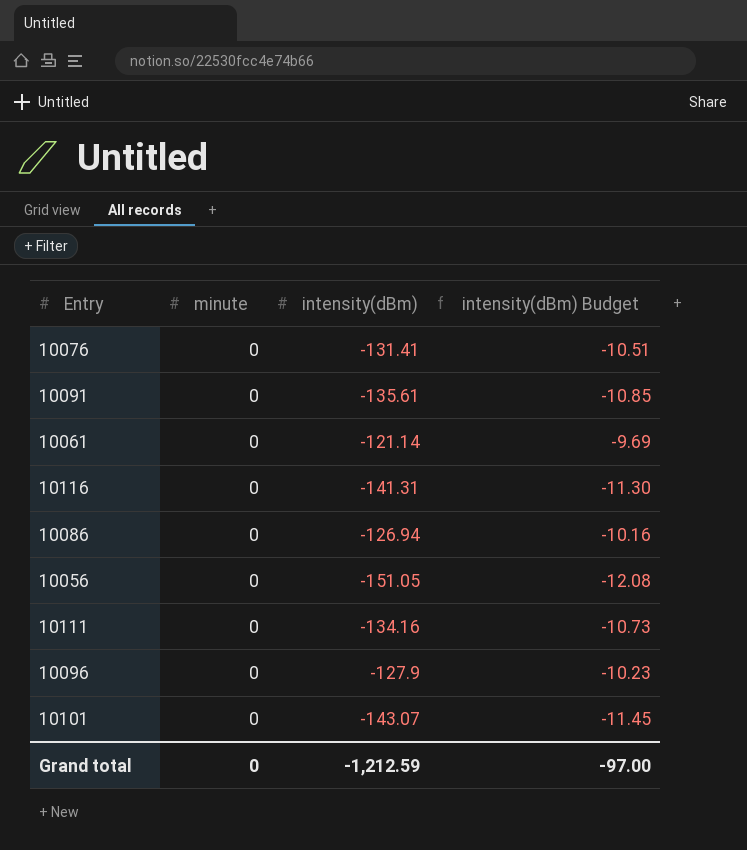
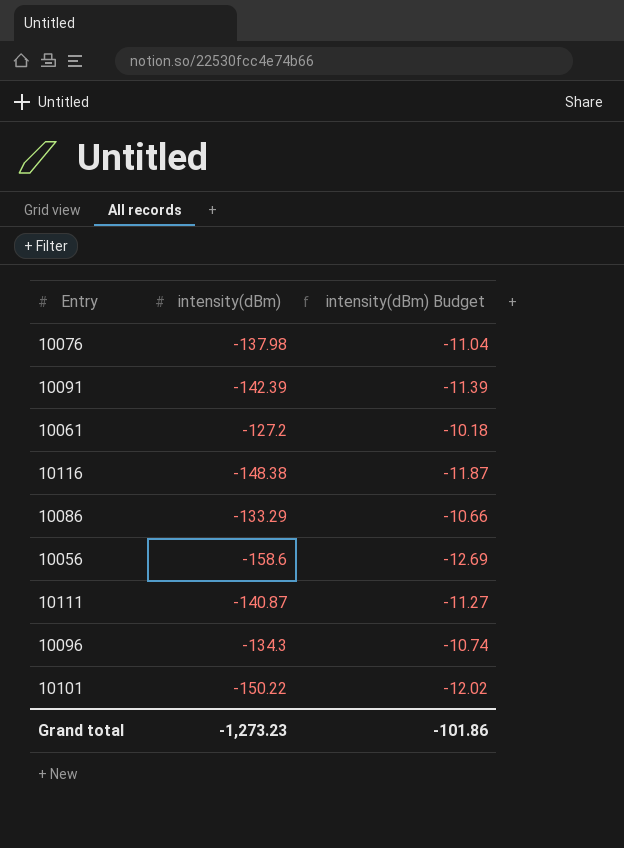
column minute | position: 2 -> none
10076 | intensity(dBm): -131.41 -> -137.98
10076 | intensity(dBm) Budget: -10.51 -> -11.04
10091 | intensity(dBm): -135.61 -> -142.39
10091 | intensity(dBm) Budget: -10.85 -> -11.39
10061 | intensity(dBm): -121.14 -> -127.2
10061 | intensity(dBm) Budget: -9.69 -> -10.18
10116 | intensity(dBm): -141.31 -> -148.38
10116 | intensity(dBm) Budget: -11.30 -> -11.87
10086 | intensity(dBm): -126.94 -> -133.29
10086 | intensity(dBm) Budget: -10.16 -> -10.66
10056 | intensity(dBm): -151.05 -> -158.6
10056 | intensity(dBm) Budget: -12.08 -> -12.69
10111 | intensity(dBm): -134.16 -> -140.87
10111 | intensity(dBm) Budget: -10.73 -> -11.27
10096 | intensity(dBm): -127.9 -> -134.3
10096 | intensity(dBm) Budget: -10.23 -> -10.74
10101 | intensity(dBm): -143.07 -> -150.22
10101 | intensity(dBm) Budget: -11.45 -> -12.02
Grand total | intensity(dBm): -1,212.59 -> -1,273.23
Grand total | intensity(dBm) Budget: -97.00 -> -101.86

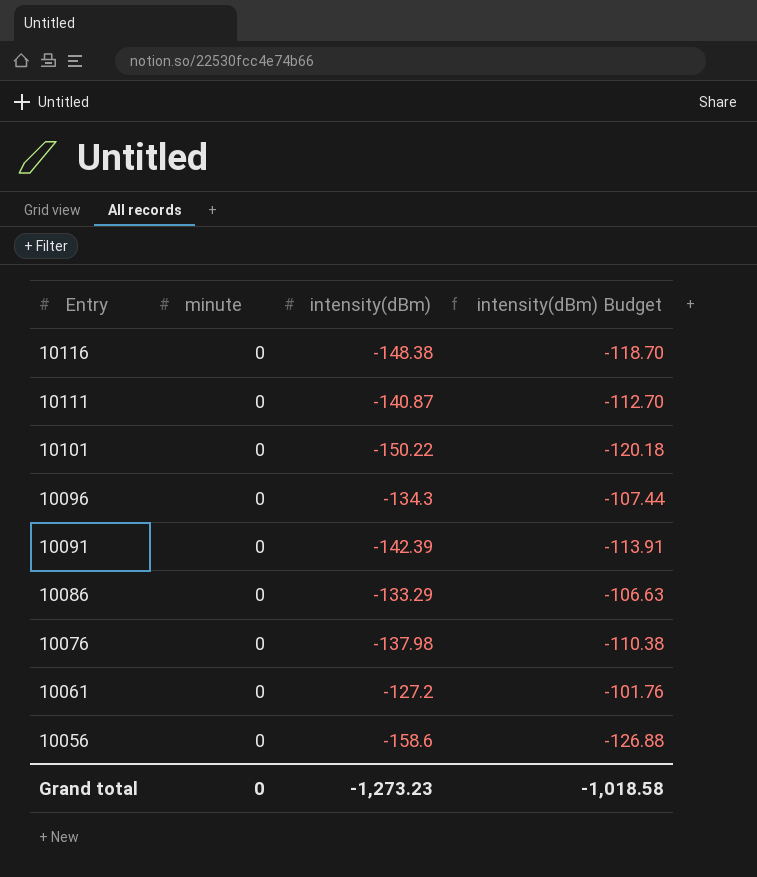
row order: none -> Entry descending
column minute | position: none -> 2
column intensity(dBm) Budget | formula: [intensity(dBm)] * 0.08 -> [intensity(dBm)] * 0.8
Grand total | intensity(dBm) Budget: -101.86 -> -1,018.58

